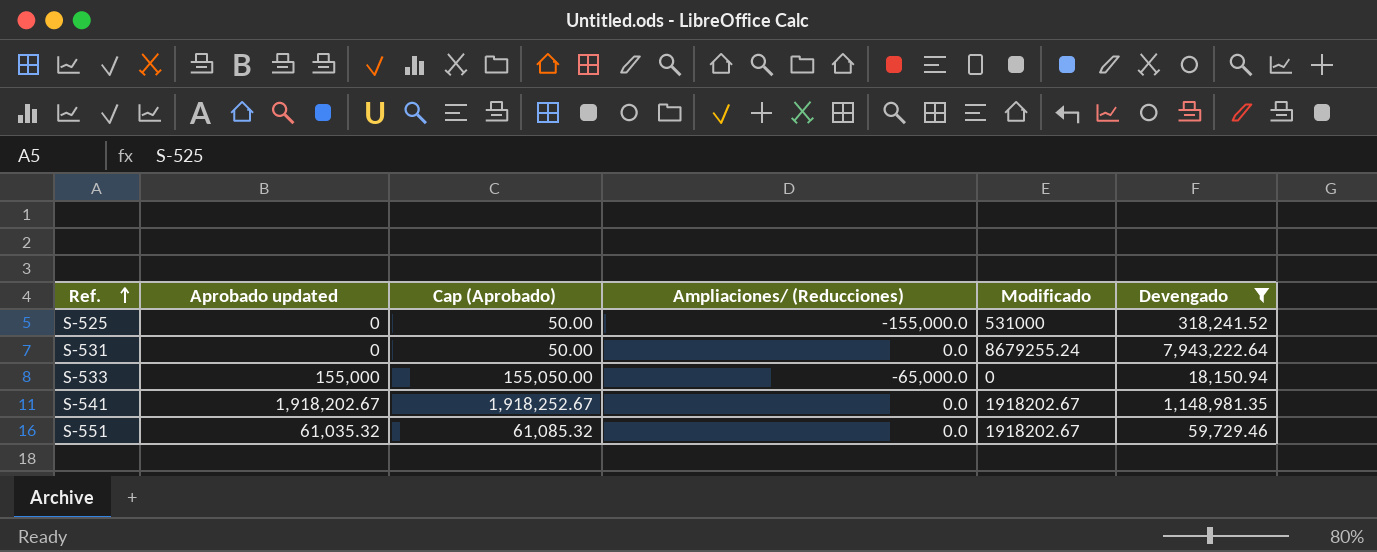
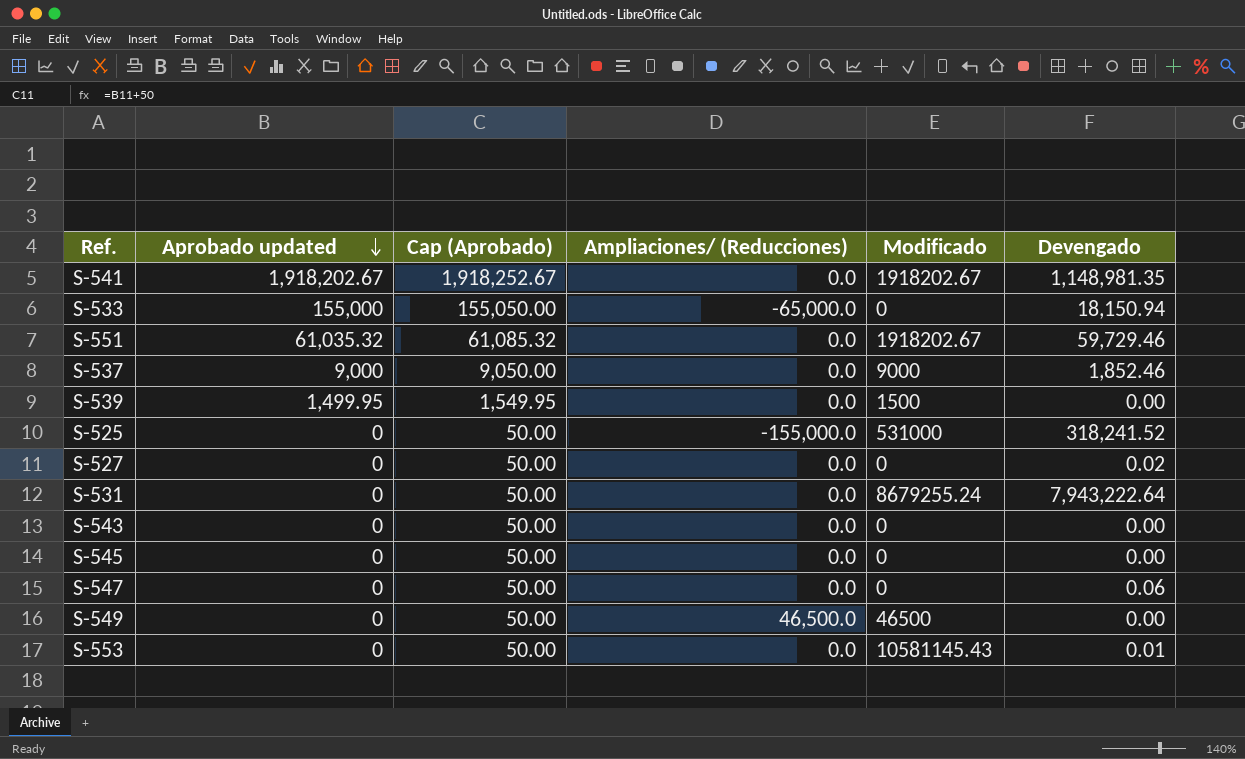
filter: Devengado >= 18,150.94 -> none
row order: Ref. ascending -> Aprobado updated descending

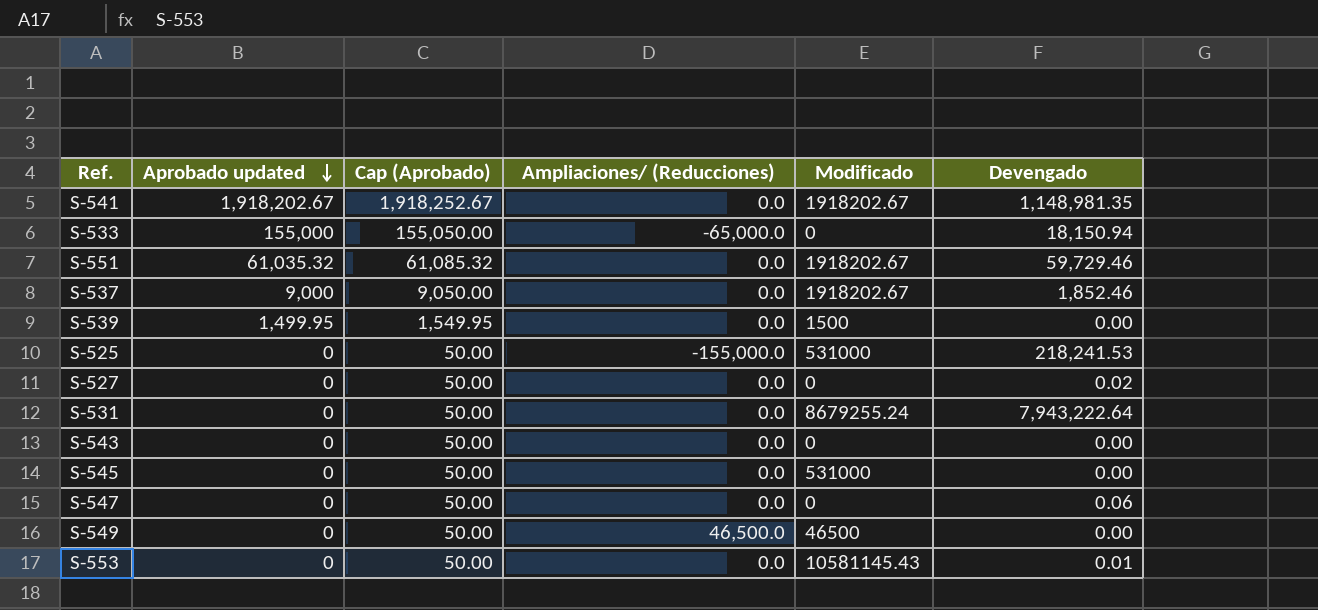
S-537 | Modificado: 9000 -> 1918202.67
S-525 | Devengado: 318,241.52 -> 218,241.53
S-545 | Modificado: 0 -> 531000

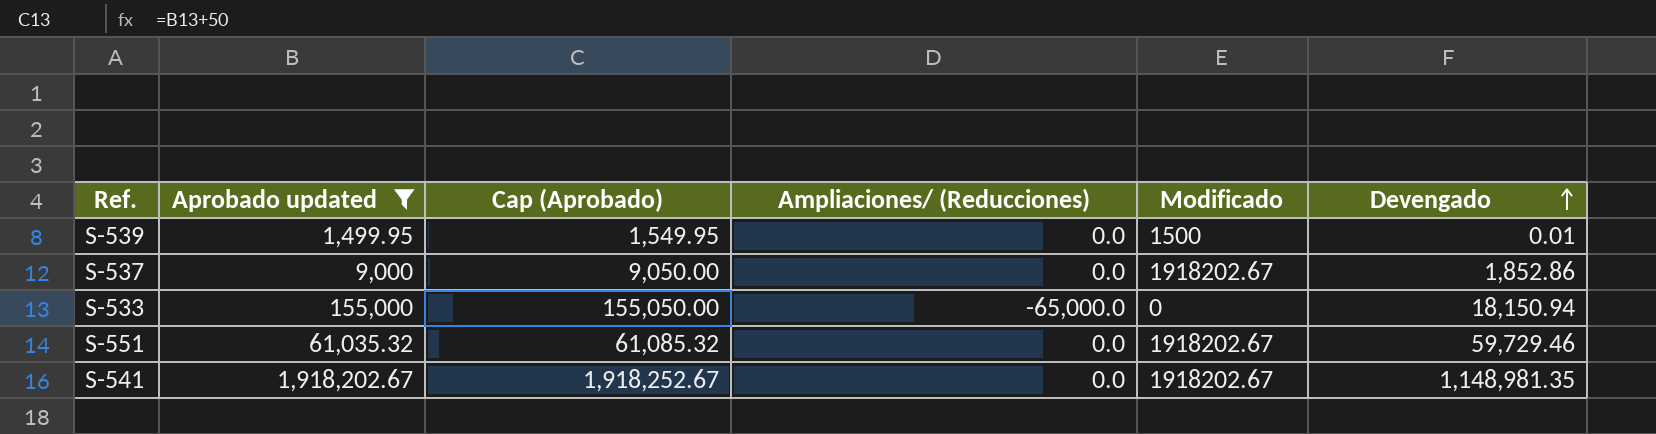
filter: none -> Aprobado updated != 0
row order: Aprobado updated descending -> Devengado ascending
S-539 | Devengado: 0.00 -> 0.01
S-537 | Devengado: 1,852.46 -> 1,852.86

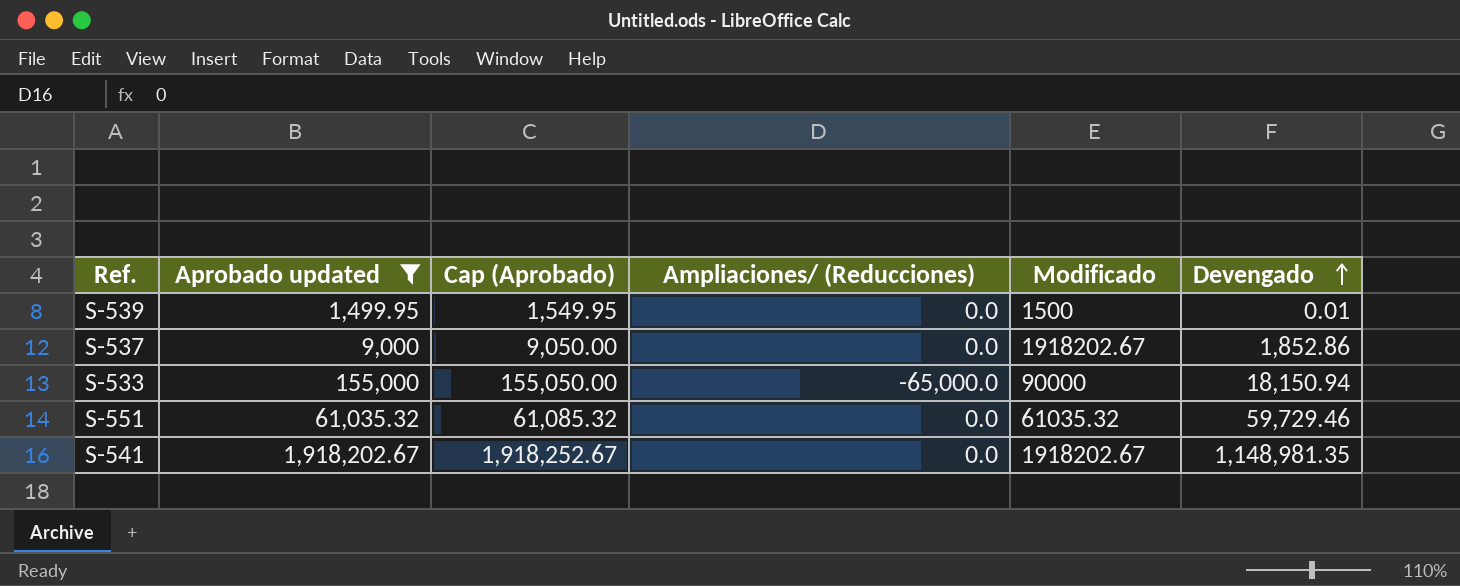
S-533 | Modificado: 0 -> 90000
S-551 | Modificado: 1918202.67 -> 61035.32

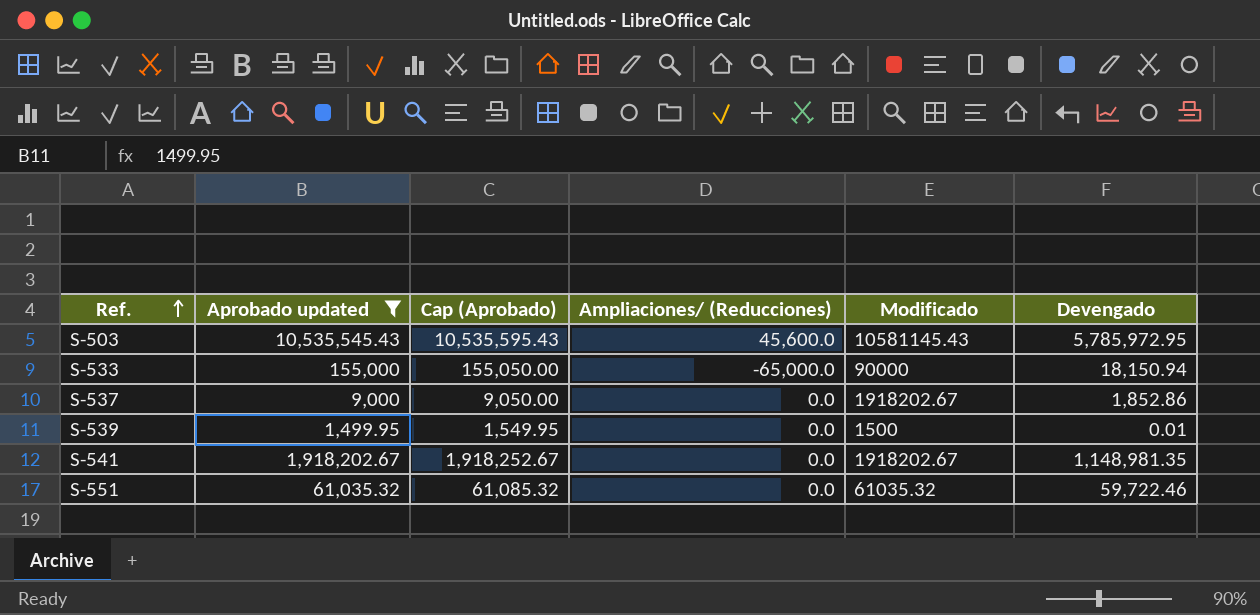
row order: Devengado ascending -> Ref. ascending
row S-503: none -> 10,535,545.43 | 10,535,595.43 | 45,600.0 | 10581145.43 | 5,785,972.95
S-551 | Devengado: 59,729.46 -> 59,722.46

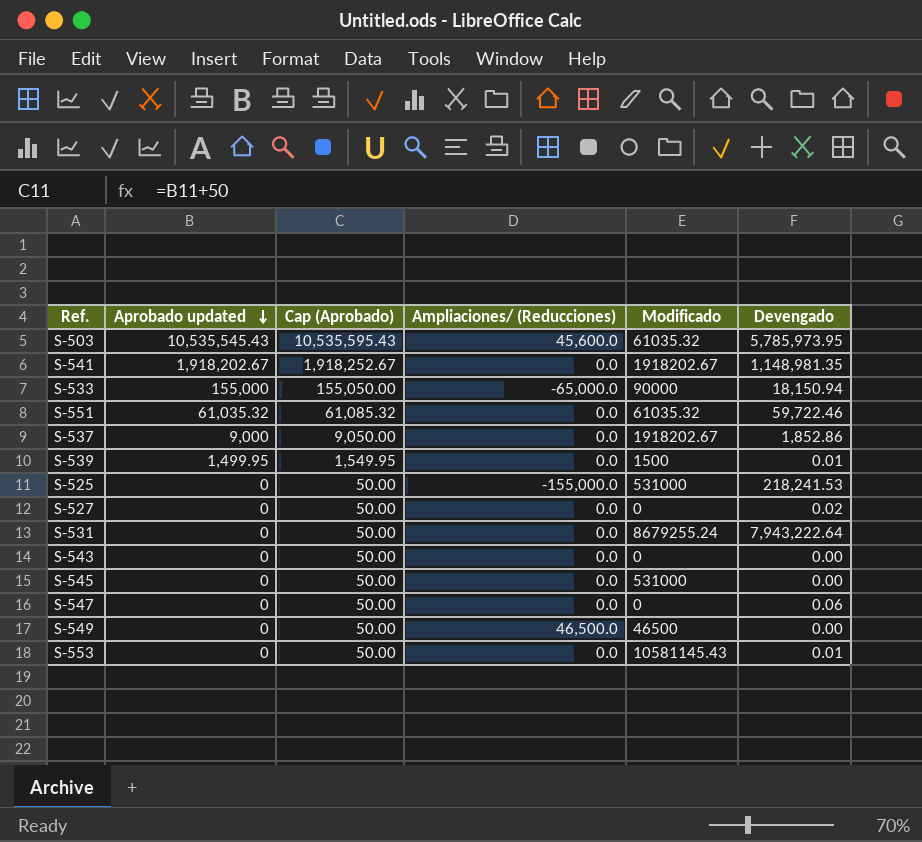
filter: Aprobado updated != 0 -> none
row order: Ref. ascending -> Aprobado updated descending
S-503 | Modificado: 10581145.43 -> 61035.32
S-503 | Devengado: 5,785,972.95 -> 5,785,973.95

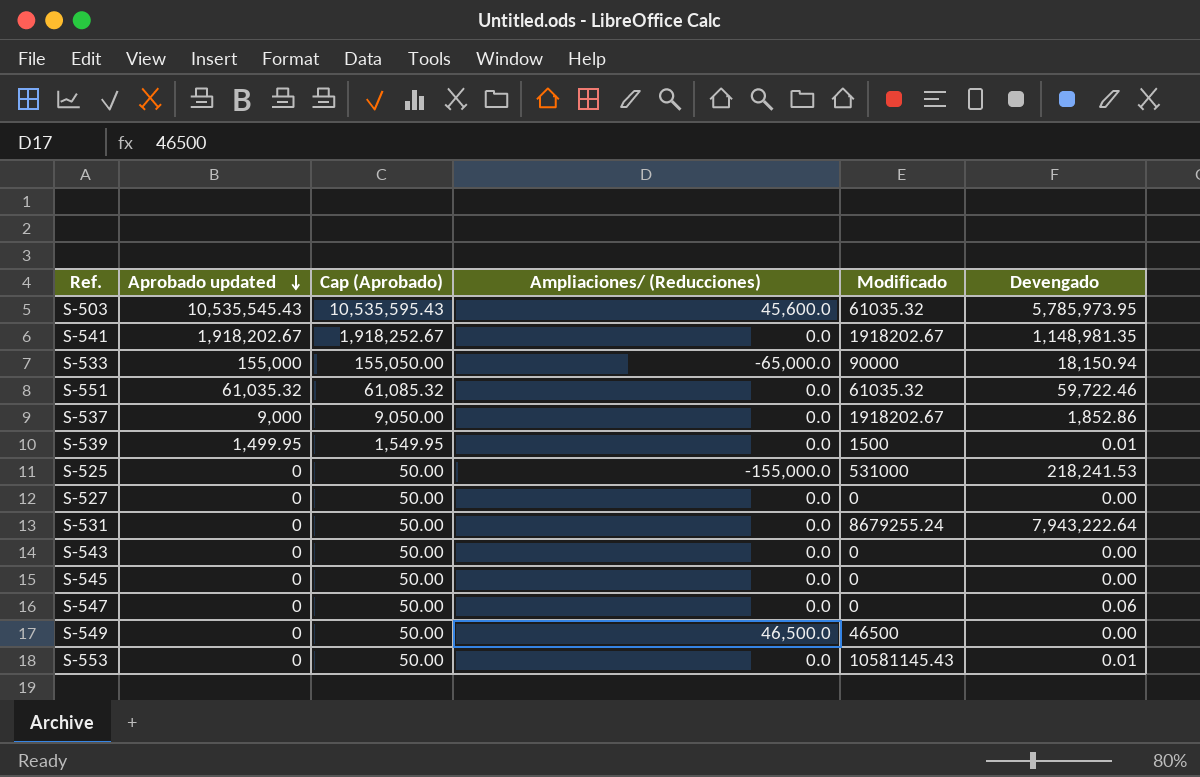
S-527 | Devengado: 0.02 -> 0.00
S-545 | Modificado: 531000 -> 0

